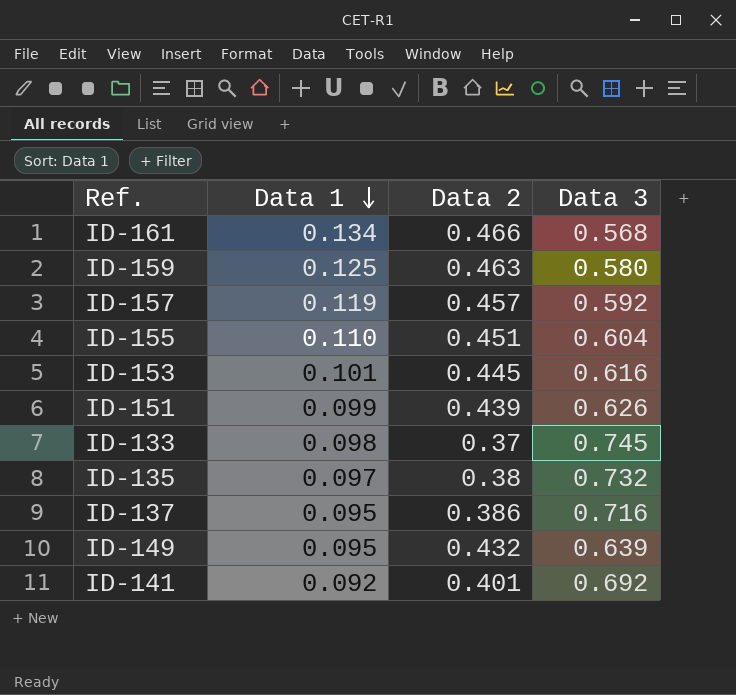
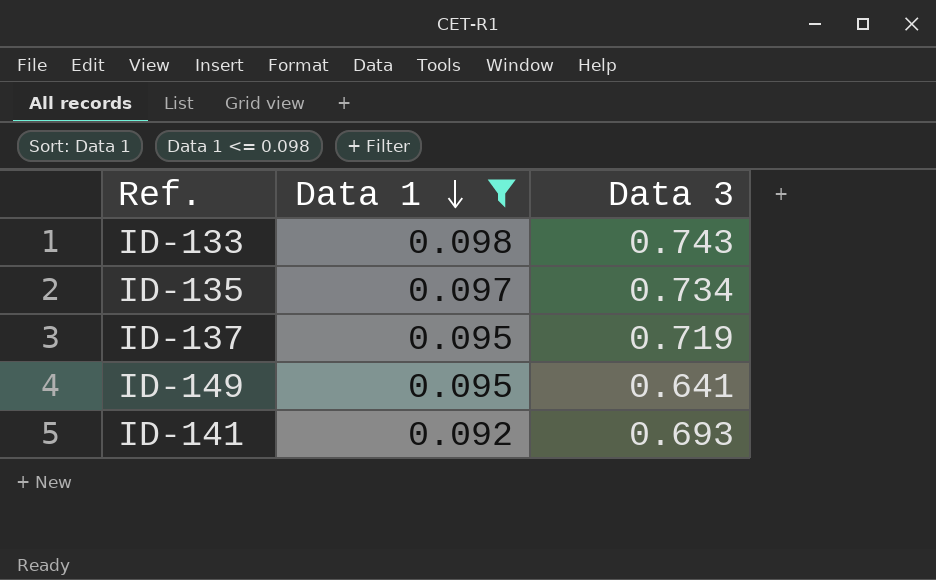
filter: none -> Data 1 <= 0.098
column Data 2 | position: 3 -> none
ID-133 | Data 3: 0.745 -> 0.743
ID-135 | Data 3: 0.732 -> 0.734
ID-137 | Data 3: 0.716 -> 0.719
ID-149 | Data 3: 0.639 -> 0.641
ID-141 | Data 3: 0.692 -> 0.693

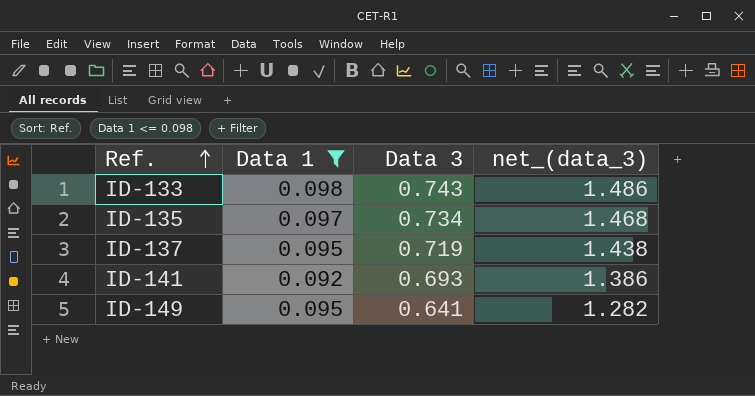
row order: Data 1 descending -> Ref. ascending
column net_(data_3) | formula: none -> [Data 3] * 2

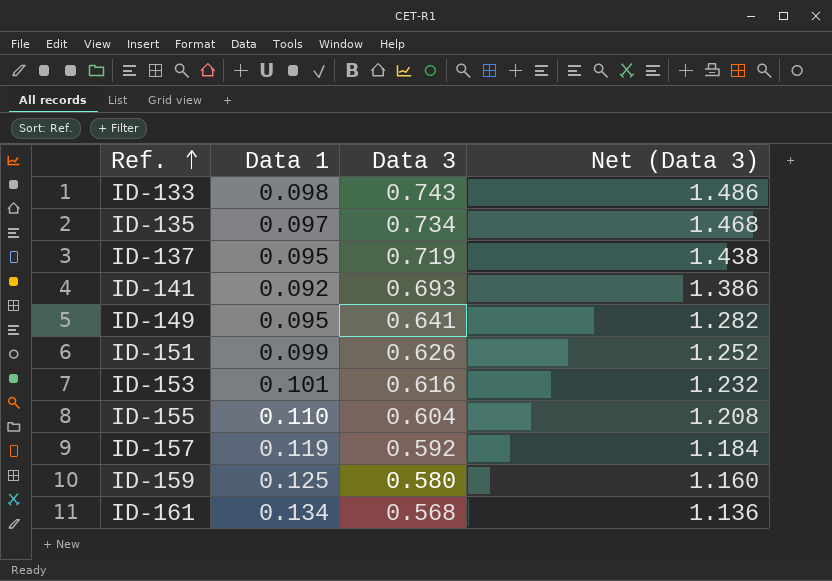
filter: Data 1 <= 0.098 -> none
column name: net_(data_3) -> Net (Data 3)

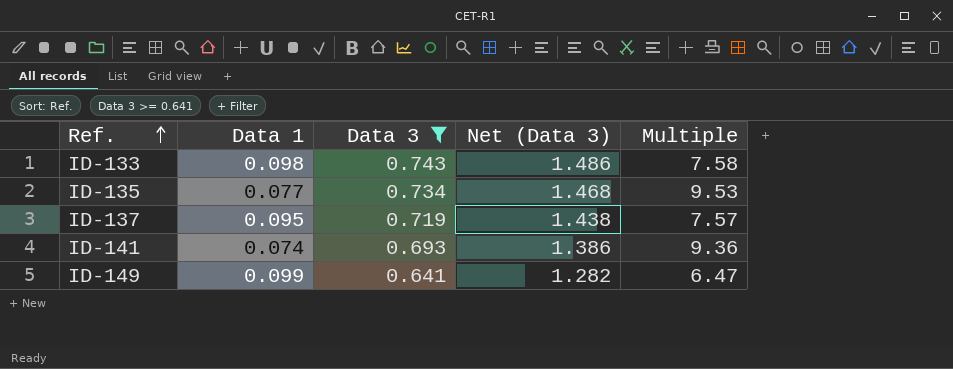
filter: none -> Data 3 >= 0.641
column Multiple | formula: none -> [Data 3] / [Data 1]
ID-135 | Data 1: 0.097 -> 0.077
ID-141 | Data 1: 0.092 -> 0.074
ID-149 | Data 1: 0.095 -> 0.099

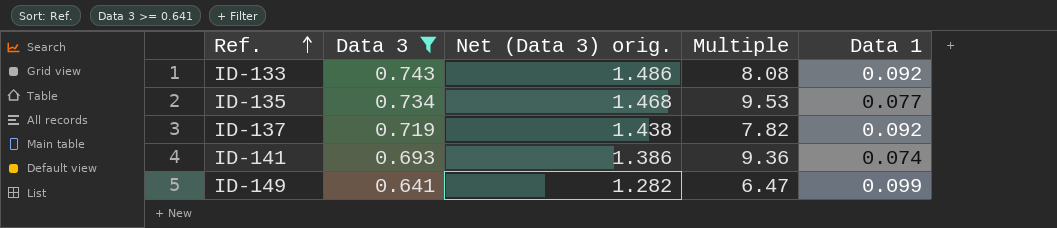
column name: Net (Data 3) -> Net (Data 3) orig.
column Data 1 | position: 2 -> 5
ID-133 | Multiple: 7.58 -> 8.08
ID-133 | Data 1: 0.098 -> 0.092
ID-137 | Multiple: 7.57 -> 7.82
ID-137 | Data 1: 0.095 -> 0.092

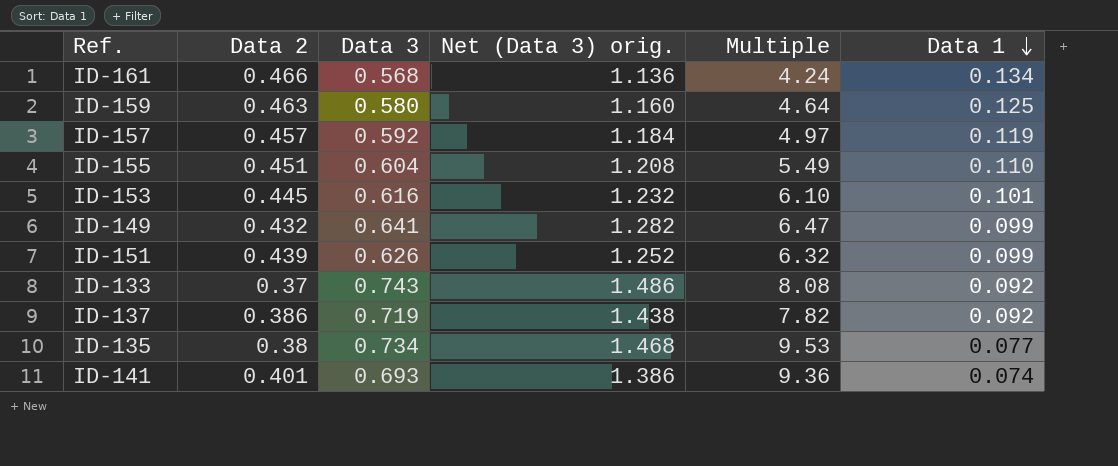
filter: Data 3 >= 0.641 -> none
row order: Ref. ascending -> Data 1 descending
column Data 2 | position: none -> 2

